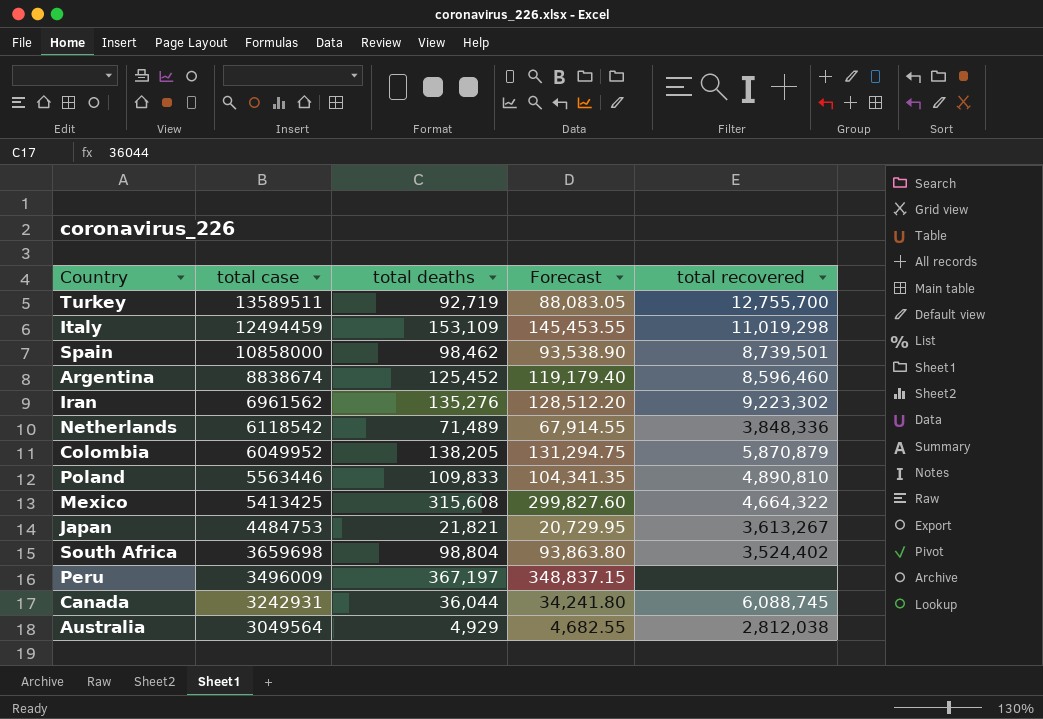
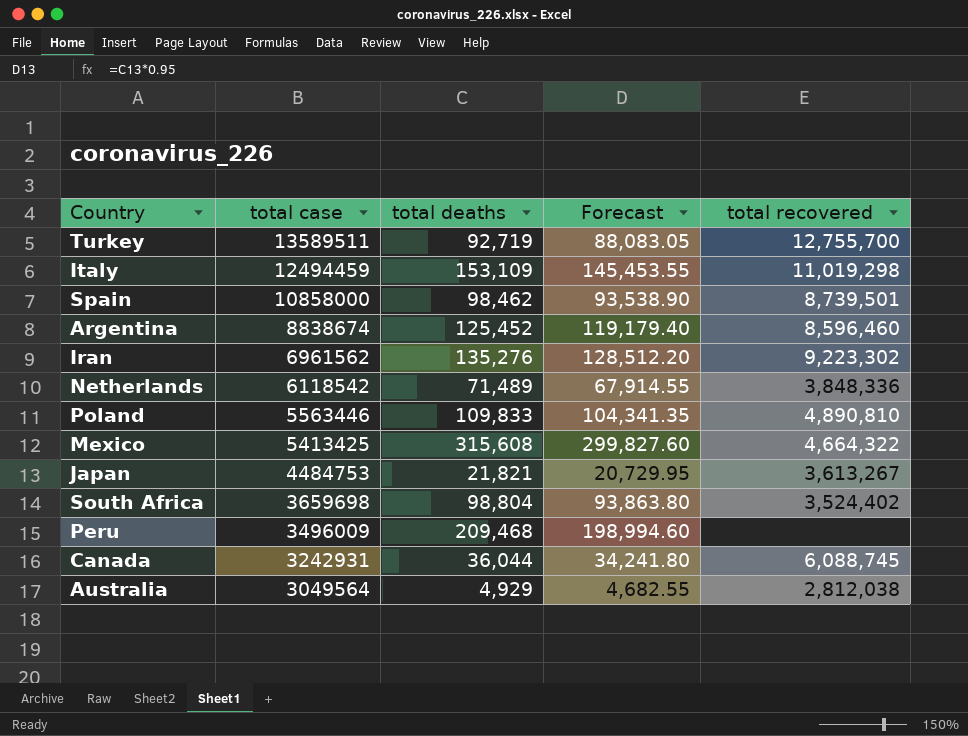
row Colombia: 6049952 | 138,205 | 131,294.75 | 5,870,879 -> none
Peru | total deaths: 367,197 -> 209,468
Peru | Forecast: 348,837.15 -> 198,994.60

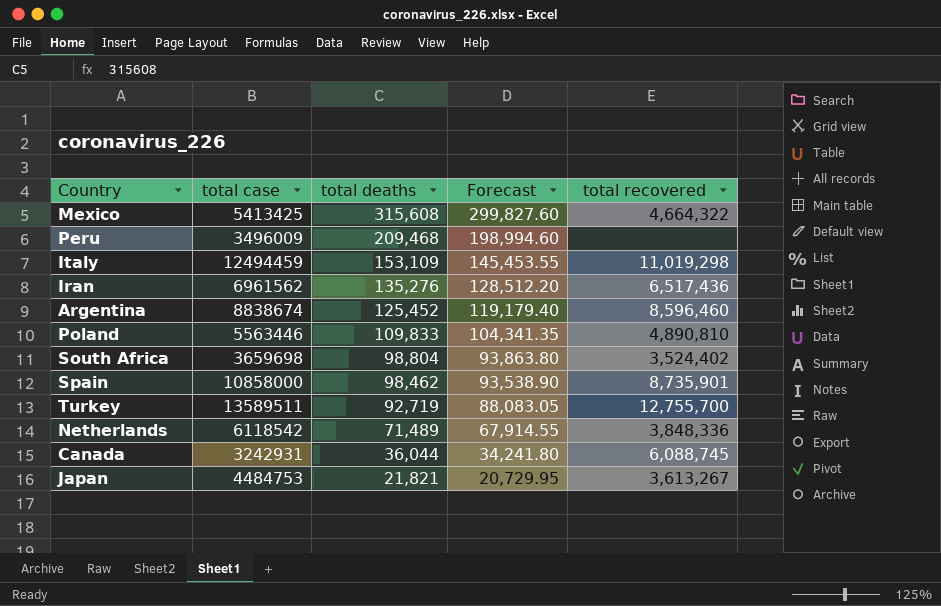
row order: total case descending -> total deaths descending
row Australia: 3049564 | 4,929 | 4,682.55 | 2,812,038 -> none
Iran | total recovered: 9,223,302 -> 6,517,436
Spain | total recovered: 8,739,501 -> 8,735,901

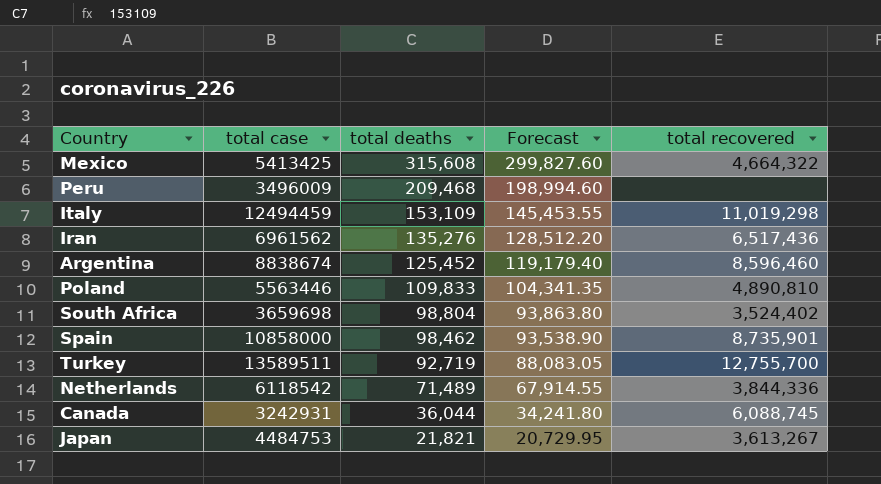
Netherlands | total recovered: 3,848,336 -> 3,844,336

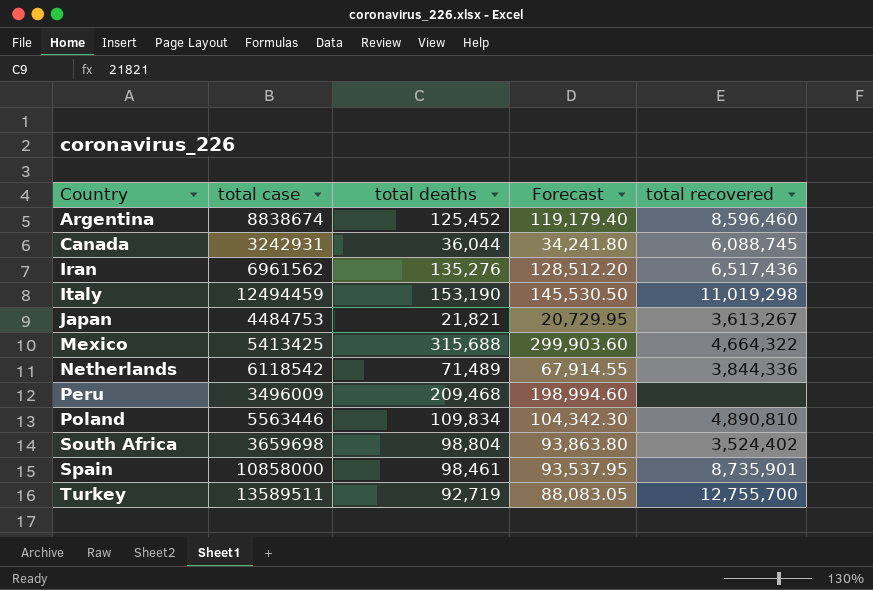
row order: total deaths descending -> Country ascending
Italy | total deaths: 153,109 -> 153,190
Italy | Forecast: 145,453.55 -> 145,530.50
Mexico | total deaths: 315,608 -> 315,688
Mexico | Forecast: 299,827.60 -> 299,903.60
Poland | total deaths: 109,833 -> 109,834
Poland | Forecast: 104,341.35 -> 104,342.30
Spain | total deaths: 98,462 -> 98,461
Spain | Forecast: 93,538.90 -> 93,537.95

